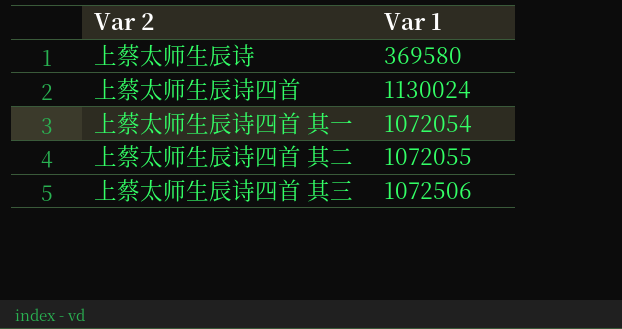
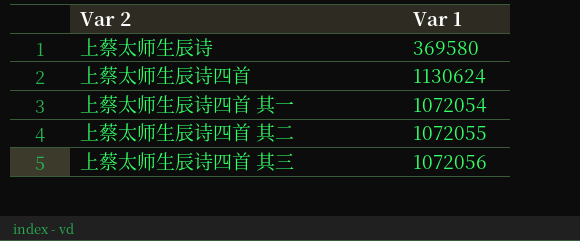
上蔡太师生辰诗四首 | Var 1: 1130024 -> 1130624
上蔡太师生辰诗四首 其三 | Var 1: 1072506 -> 1072056

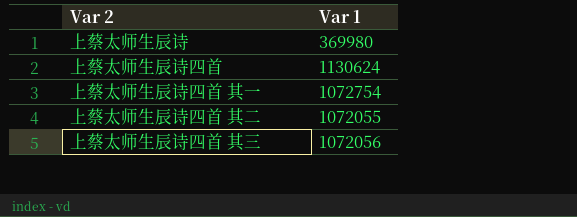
上蔡太师生辰诗 | Var 1: 369580 -> 369980
上蔡太师生辰诗四首 其一 | Var 1: 1072054 -> 1072754

